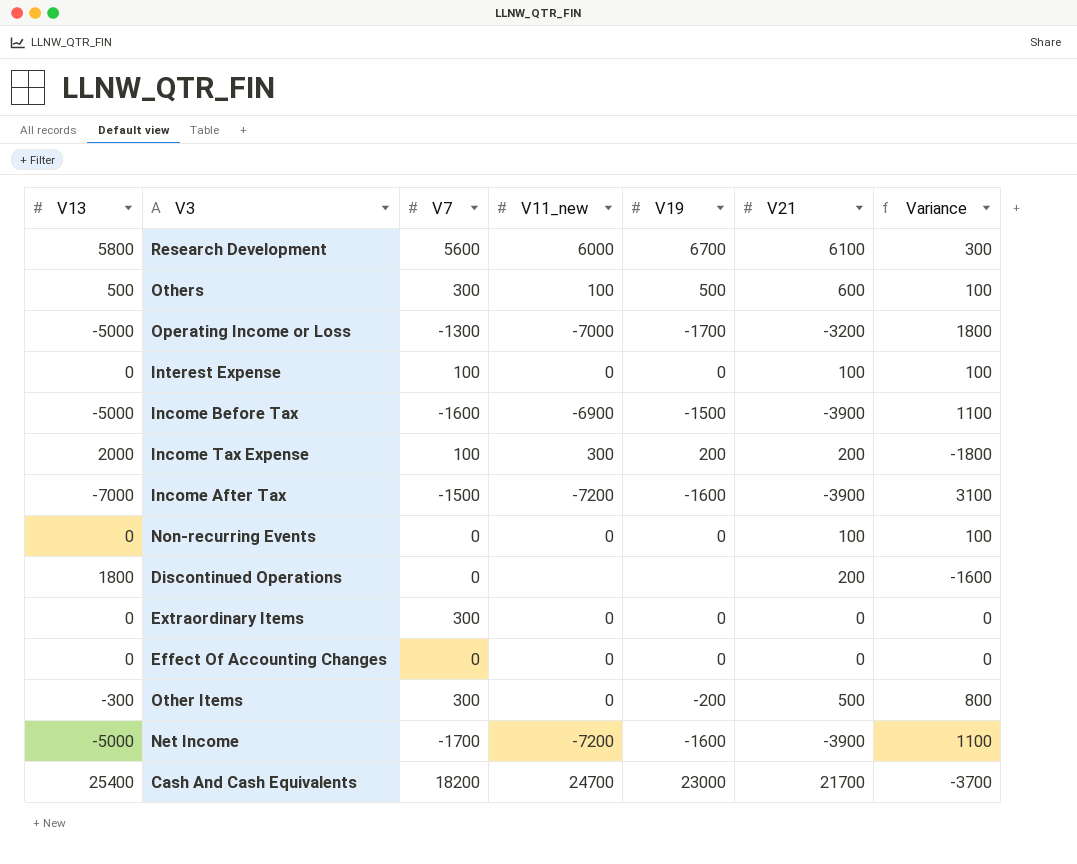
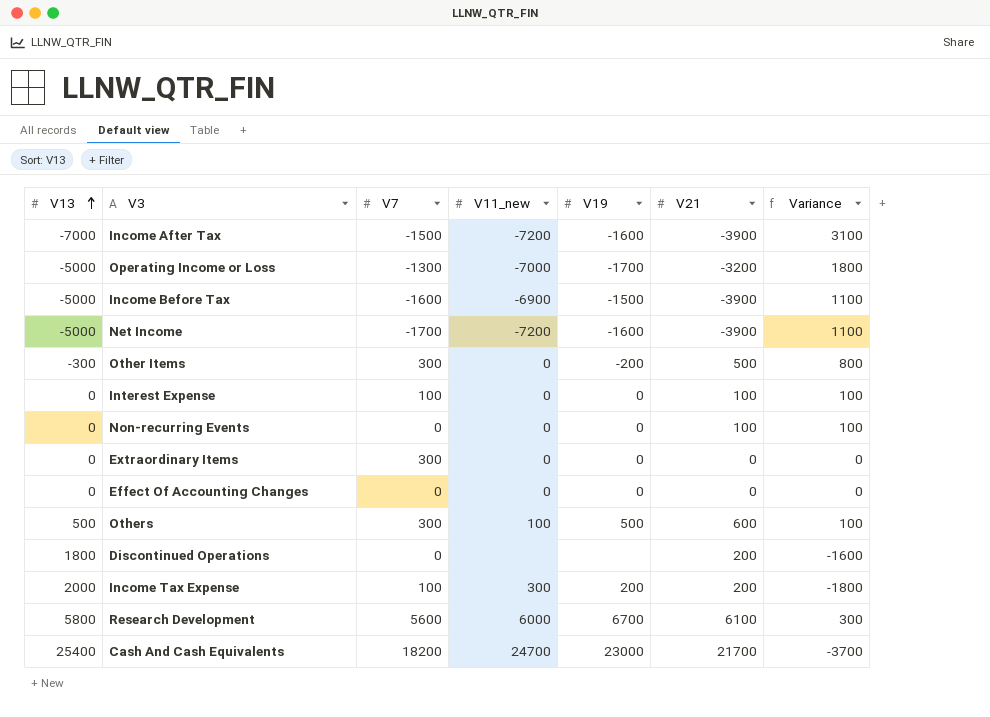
row order: none -> V13 ascending

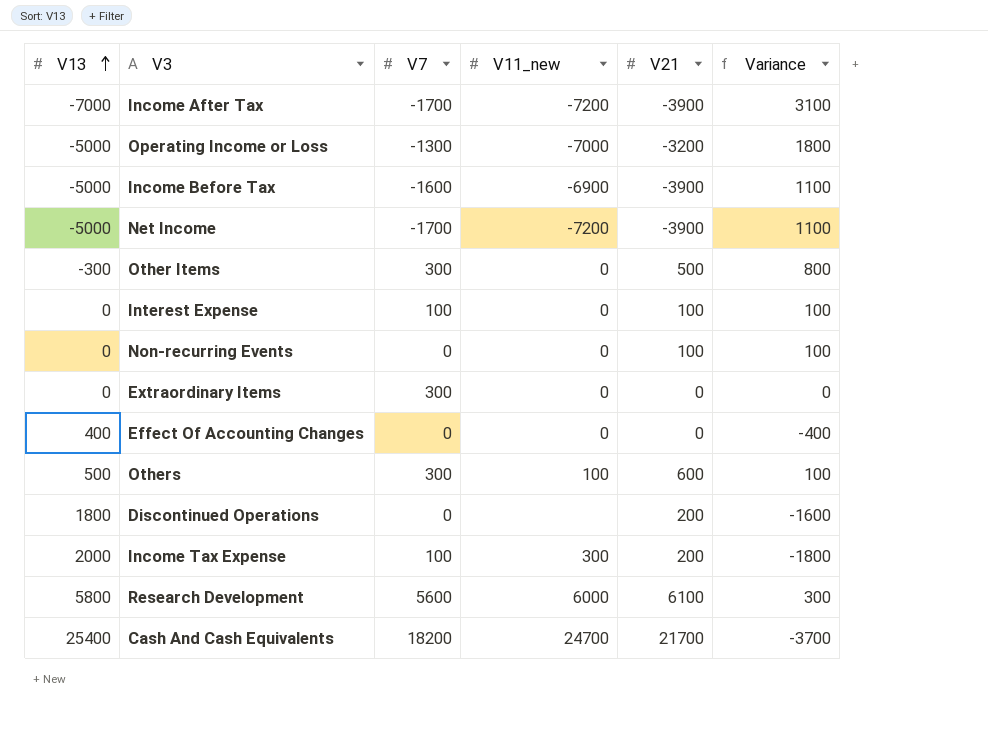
column V19 | position: 5 -> none
Income After Tax | V7: -1500 -> -1700
Effect Of Accounting Changes | V13: 0 -> 400
Effect Of Accounting Changes | Variance: 0 -> -400

